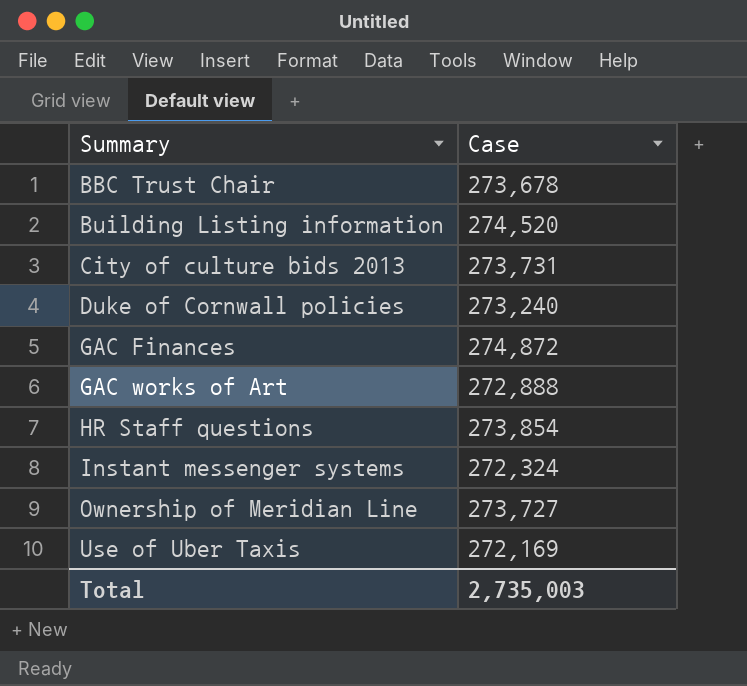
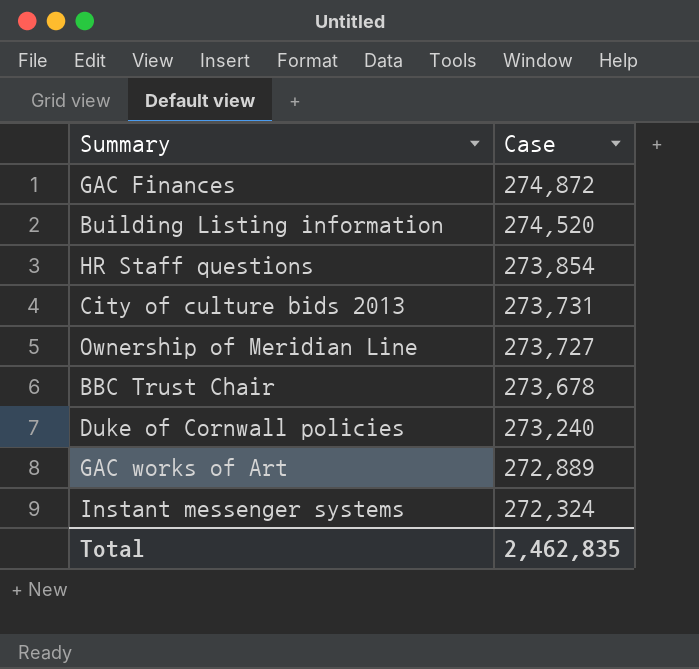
row order: Summary ascending -> Case descending
row Use of Uber Taxis: 272,169 -> none
GAC works of Art | Case: 272,888 -> 272,889
Total | Case: 2,735,003 -> 2,462,835

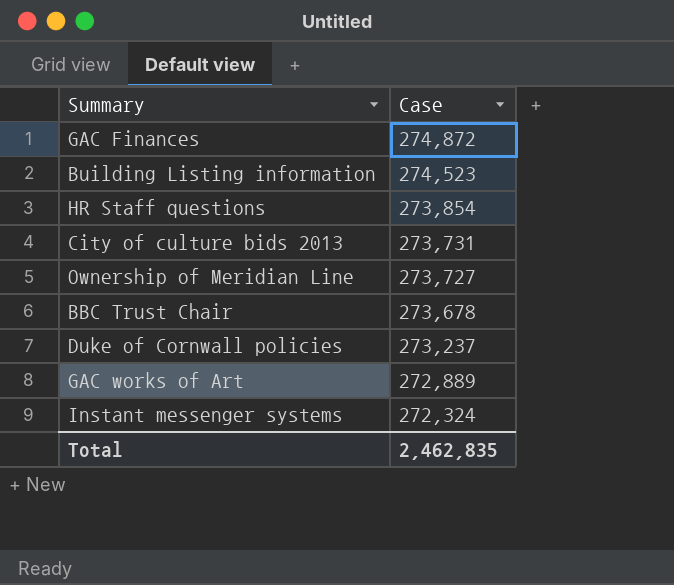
Building Listing information | Case: 274,520 -> 274,523
Duke of Cornwall policies | Case: 273,240 -> 273,237

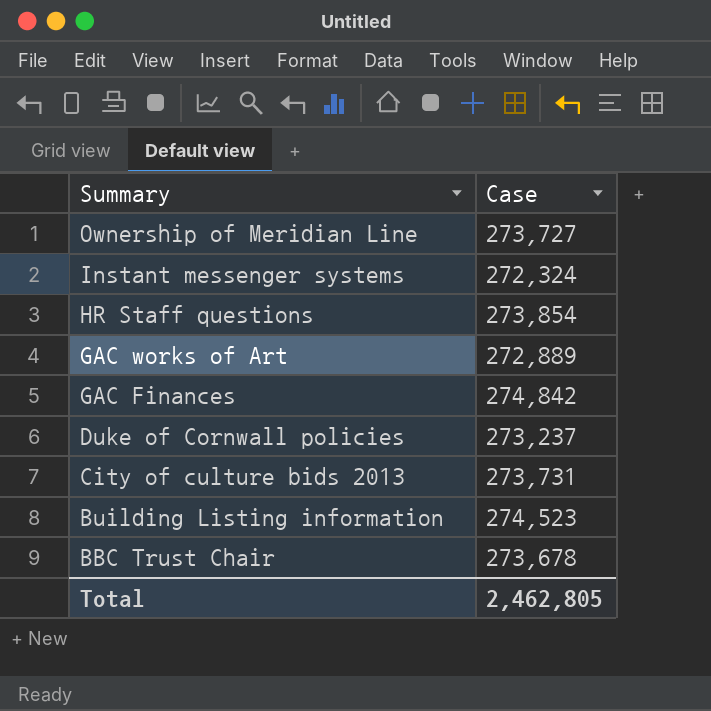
row order: Case descending -> Summary descending
GAC Finances | Case: 274,872 -> 274,842
Total | Case: 2,462,835 -> 2,462,805

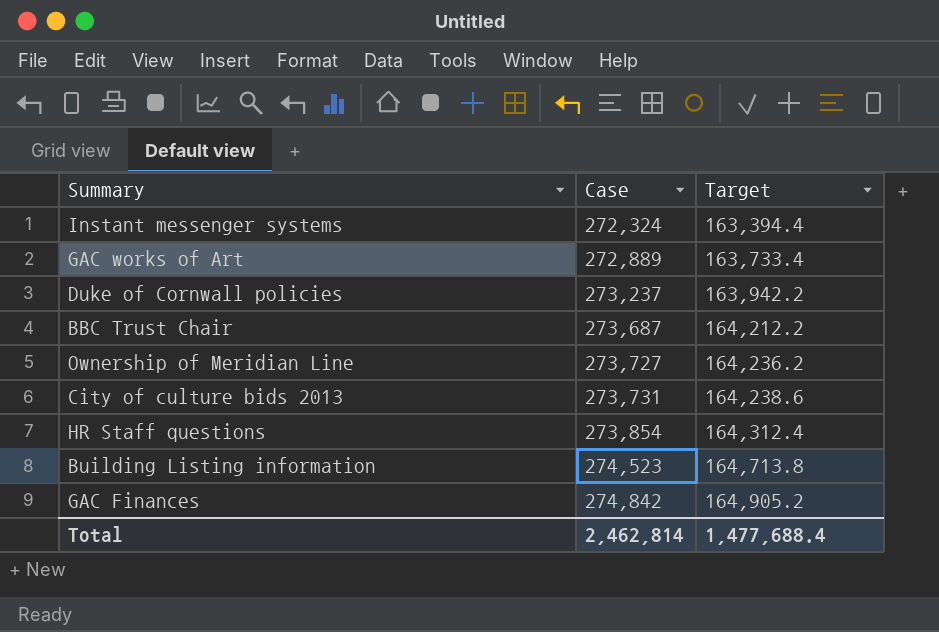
row order: Summary descending -> Case ascending
column Target | formula: none -> [Case] * 0.6
BBC Trust Chair | Case: 273,678 -> 273,687
Total | Case: 2,462,805 -> 2,462,814

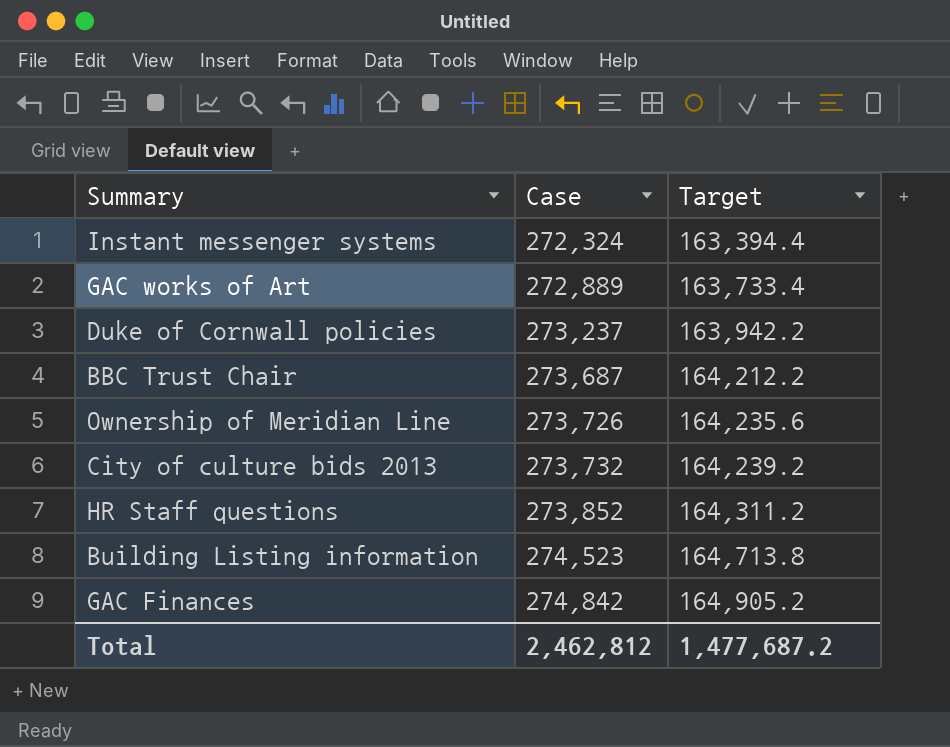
Ownership of Meridian Line | Case: 273,727 -> 273,726
Ownership of Meridian Line | Target: 164,236.2 -> 164,235.6
City of culture bids 2013 | Case: 273,731 -> 273,732
City of culture bids 2013 | Target: 164,238.6 -> 164,239.2
HR Staff questions | Case: 273,854 -> 273,852
HR Staff questions | Target: 164,312.4 -> 164,311.2
Total | Case: 2,462,814 -> 2,462,812
Total | Target: 1,477,688.4 -> 1,477,687.2

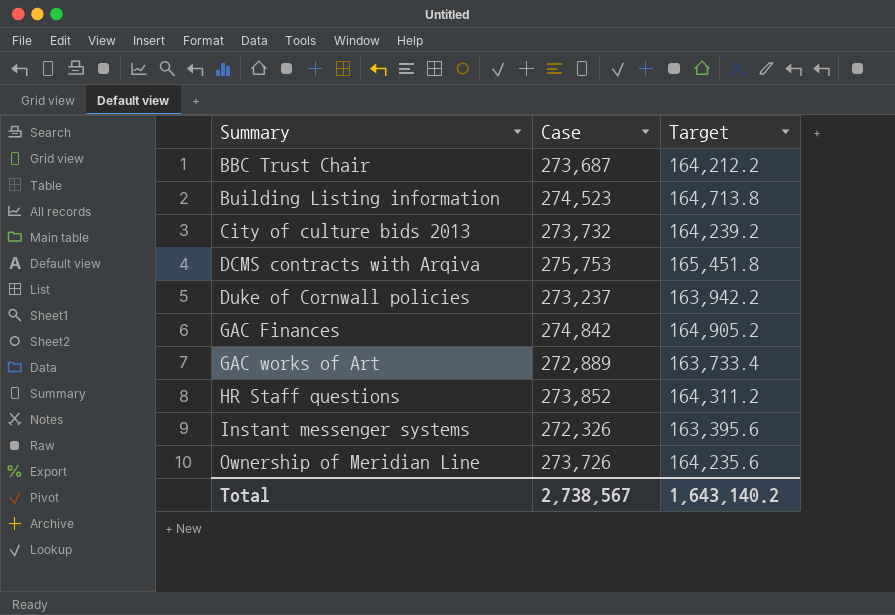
row order: Case ascending -> Summary ascending
row DCMS contracts with Arqiva: none -> 275,753 | 165,451.8
Instant messenger systems | Case: 272,324 -> 272,326
Instant messenger systems | Target: 163,394.4 -> 163,395.6
Total | Case: 2,462,812 -> 2,738,567
Total | Target: 1,477,687.2 -> 1,643,140.2

